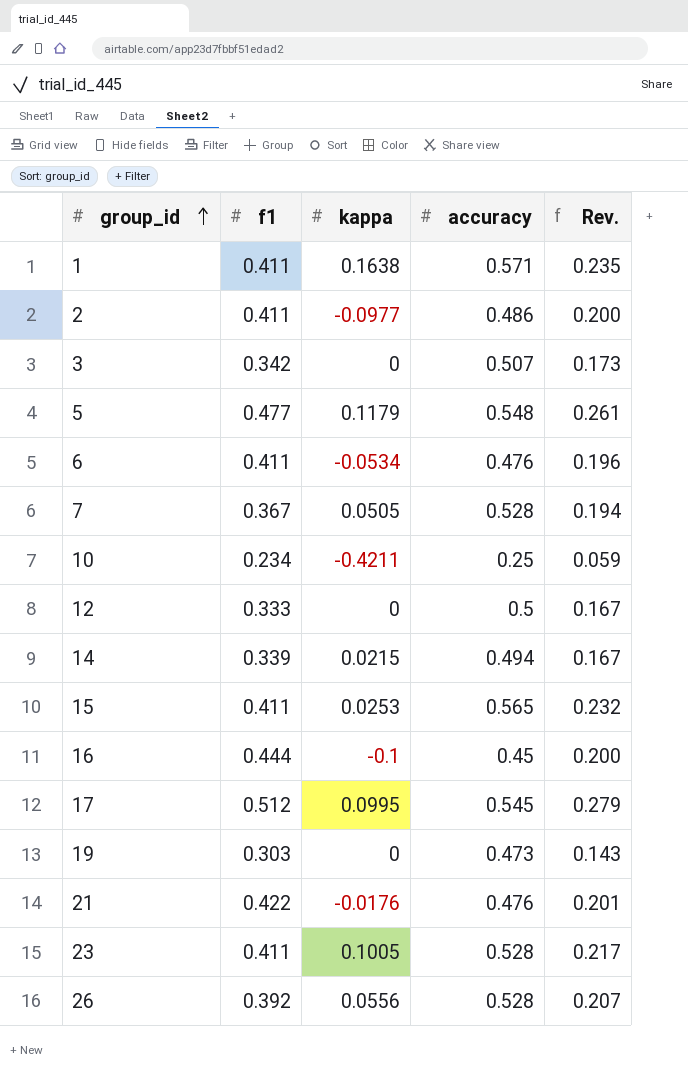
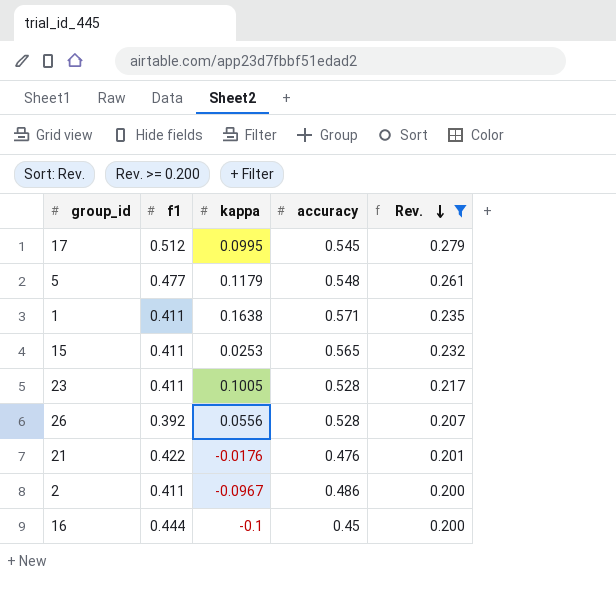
filter: none -> Rev. >= 0.200
row order: group_id ascending -> Rev. descending
2 | kappa: -0.0977 -> -0.0967

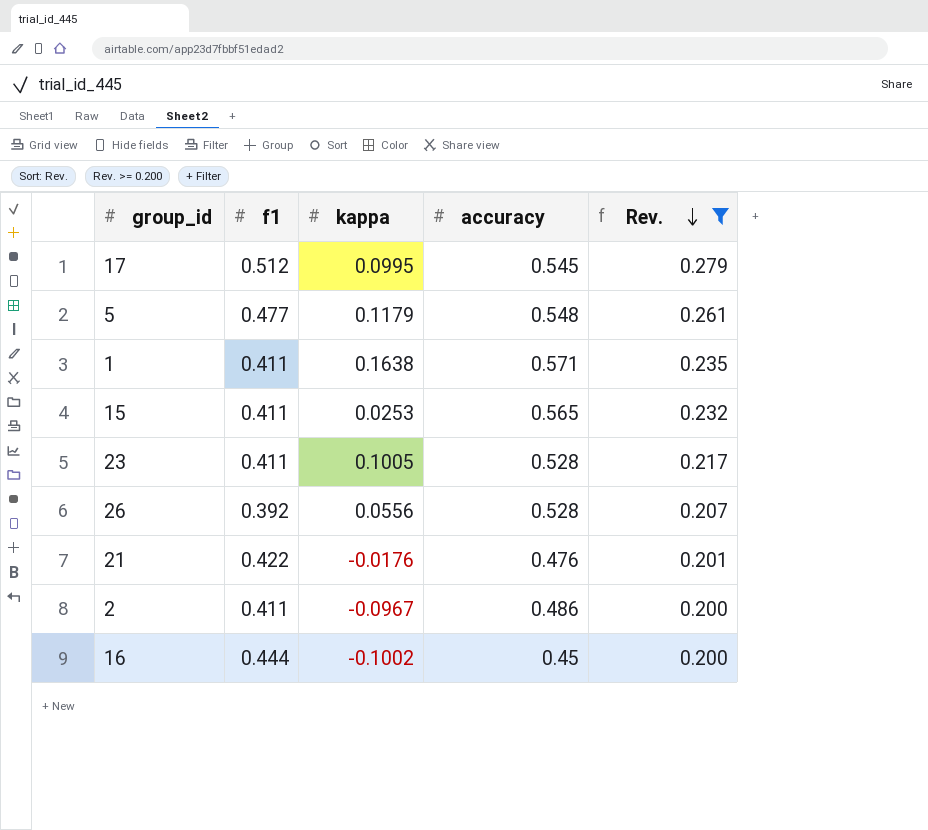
16 | kappa: -0.1 -> -0.1002

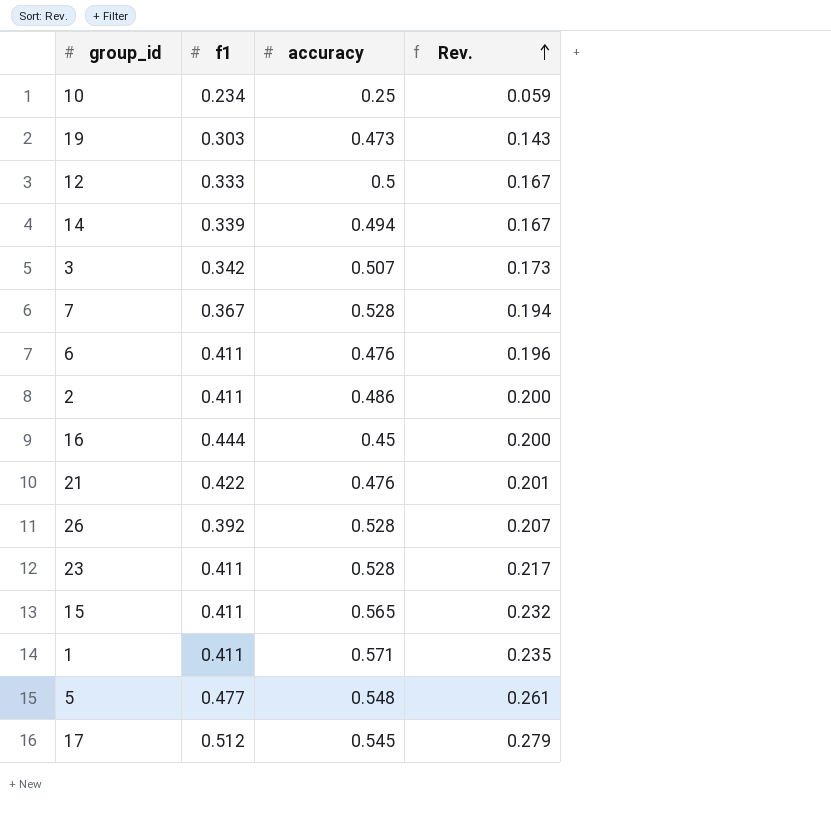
filter: Rev. >= 0.200 -> none
row order: Rev. descending -> Rev. ascending
column kappa | position: 3 -> none

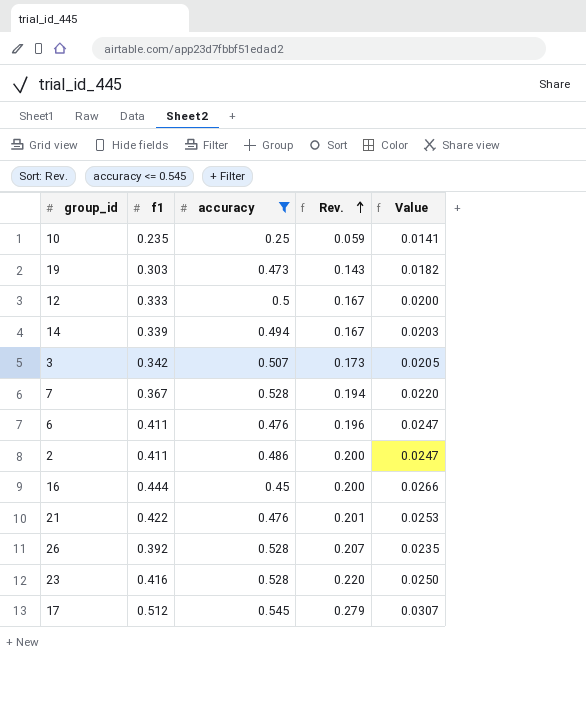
filter: none -> accuracy <= 0.545
column Value | formula: none -> [f1] * 0.06
10 | f1: 0.234 -> 0.235
23 | f1: 0.411 -> 0.416
23 | Rev.: 0.217 -> 0.220

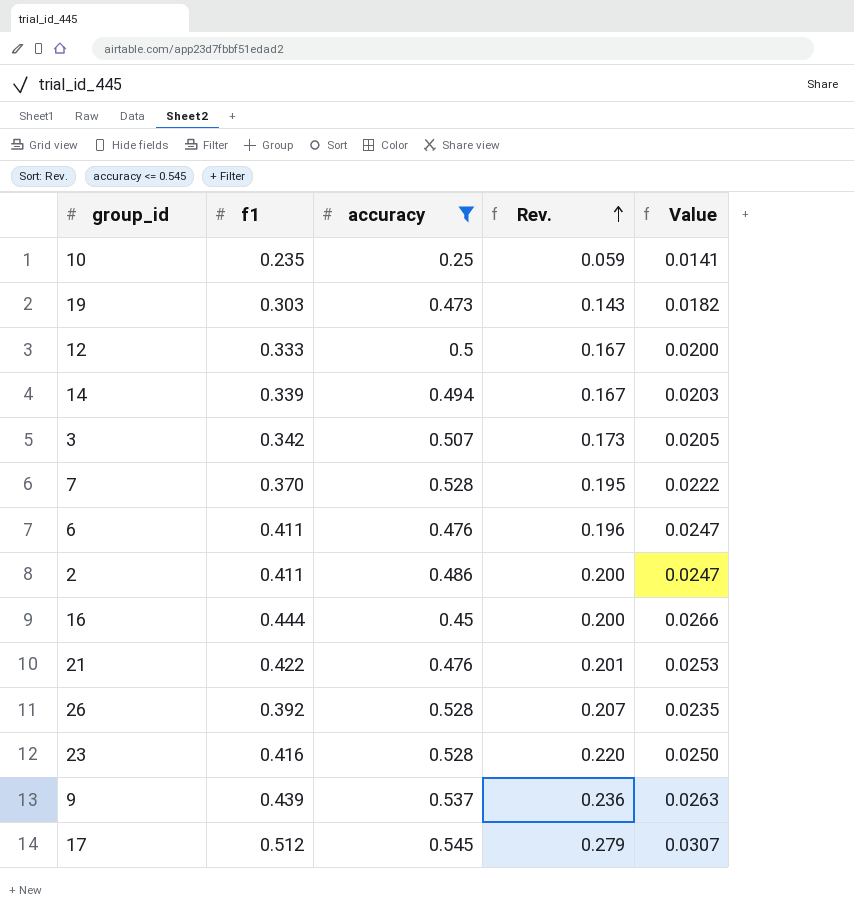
7 | f1: 0.367 -> 0.370
7 | Rev.: 0.194 -> 0.195
7 | Value: 0.0220 -> 0.0222
row 9: none -> 0.439 | 0.537 | 0.236 | 0.0263

